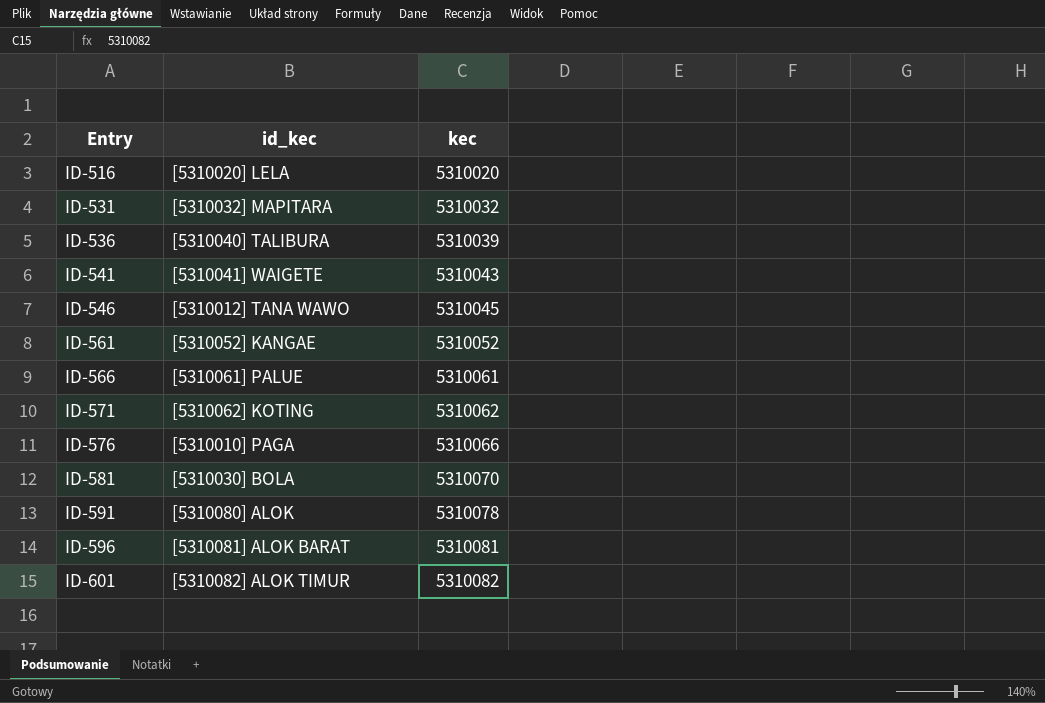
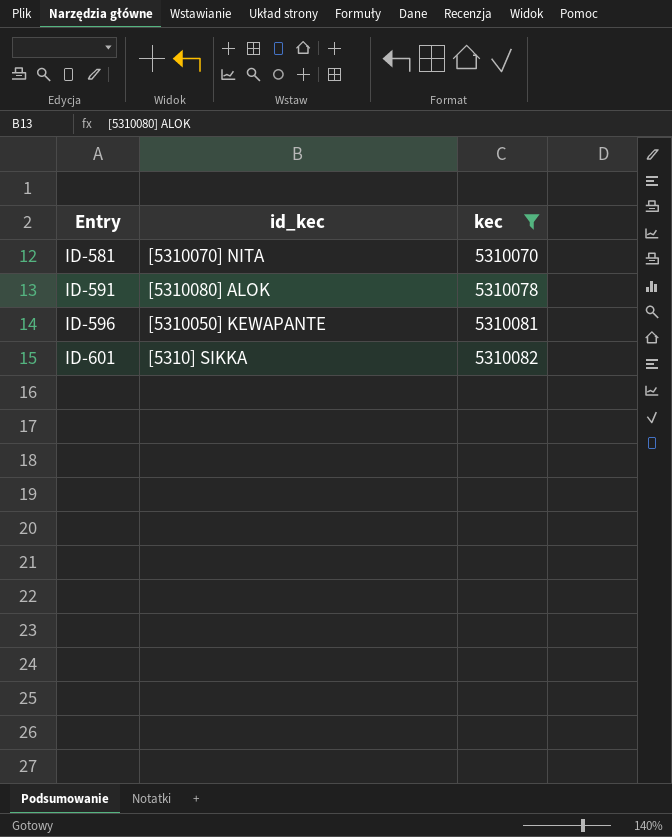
filter: none -> kec >= 5310070
ID-581 | id_kec: [5310030] BOLA -> [5310070] NITA
ID-596 | id_kec: [5310081] ALOK BARAT -> [5310050] KEWAPANTE
ID-601 | id_kec: [5310082] ALOK TIMUR -> [5310] SIKKA

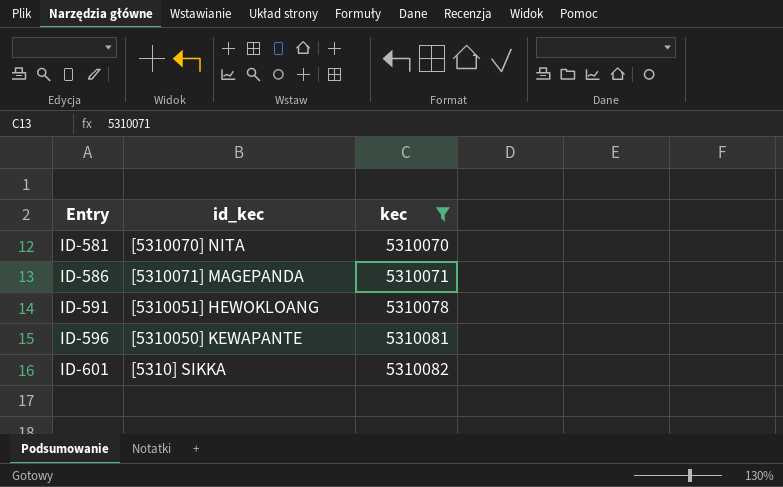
row ID-586: none -> [5310071] MAGEPANDA | 5310071
ID-591 | id_kec: [5310080] ALOK -> [5310051] HEWOKLOANG

